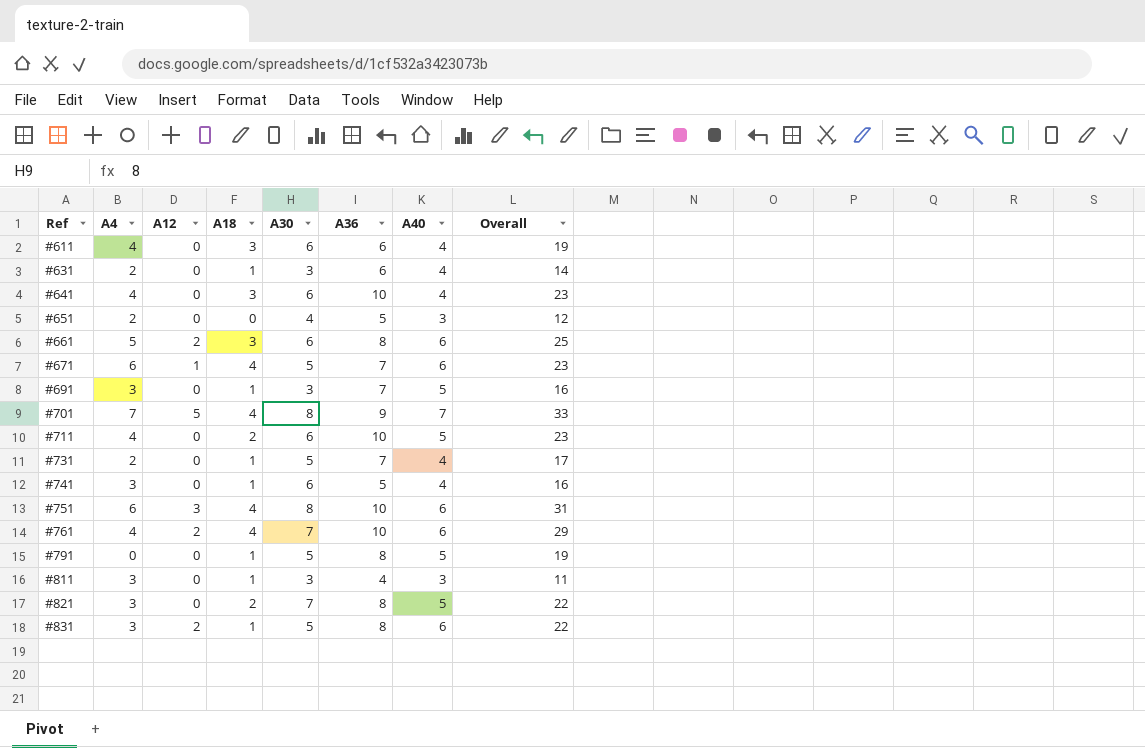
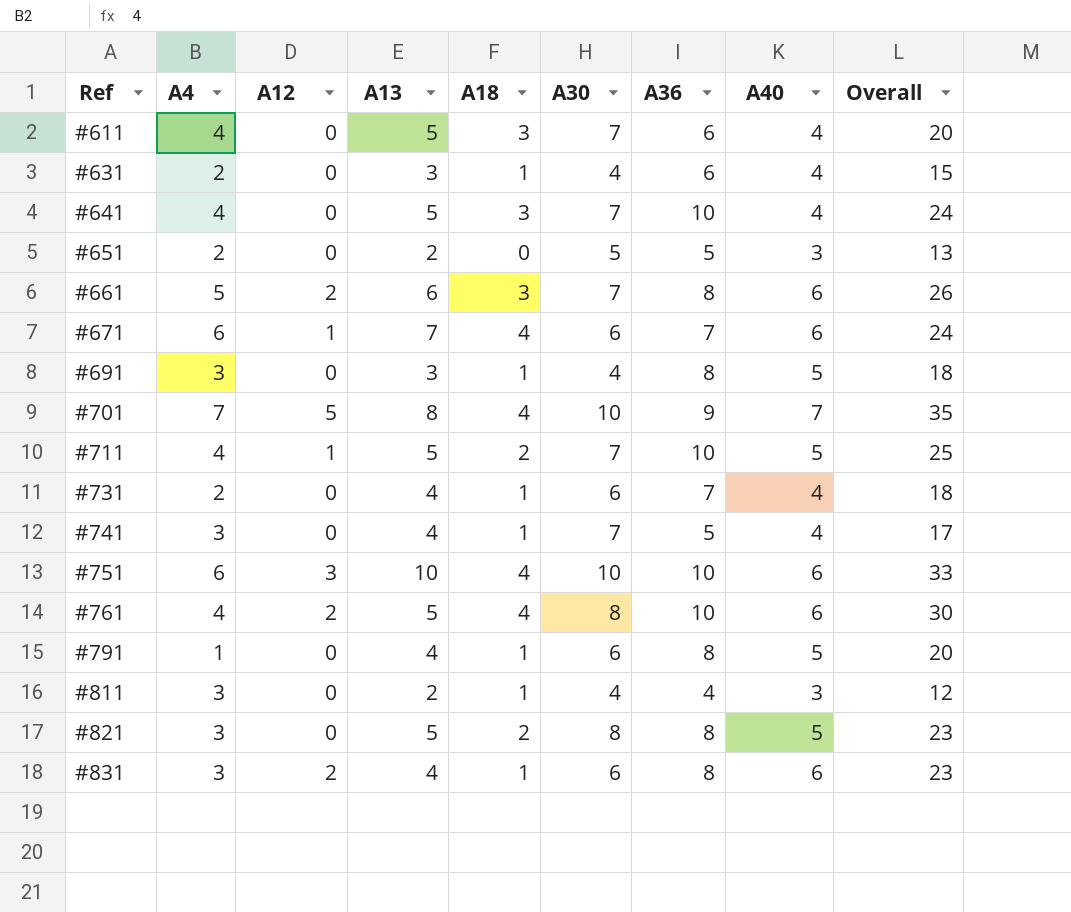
column A13 | position: none -> 4
#611 | A30: 6 -> 7
#611 | Overall: 19 -> 20
#631 | A30: 3 -> 4
#631 | Overall: 14 -> 15
#641 | A30: 6 -> 7
#641 | Overall: 23 -> 24
#651 | A30: 4 -> 5
#651 | Overall: 12 -> 13
#661 | A30: 6 -> 7
#661 | Overall: 25 -> 26
#671 | A30: 5 -> 6
#671 | Overall: 23 -> 24
#691 | A30: 3 -> 4
#691 | A36: 7 -> 8
#691 | Overall: 16 -> 18
#701 | A30: 8 -> 10
#701 | Overall: 33 -> 35
#711 | A12: 0 -> 1
#711 | A30: 6 -> 7
#711 | Overall: 23 -> 25
#731 | A30: 5 -> 6
#731 | Overall: 17 -> 18
#741 | A30: 6 -> 7
#741 | Overall: 16 -> 17
#751 | A30: 8 -> 10
#751 | Overall: 31 -> 33
#761 | A30: 7 -> 8
#761 | Overall: 29 -> 30
#791 | A4: 0 -> 1
#791 | A30: 5 -> 6
#791 | Overall: 19 -> 20
#811 | A30: 3 -> 4
#811 | Overall: 11 -> 12
#821 | A30: 7 -> 8
#821 | Overall: 22 -> 23
#831 | A30: 5 -> 6
#831 | Overall: 22 -> 23

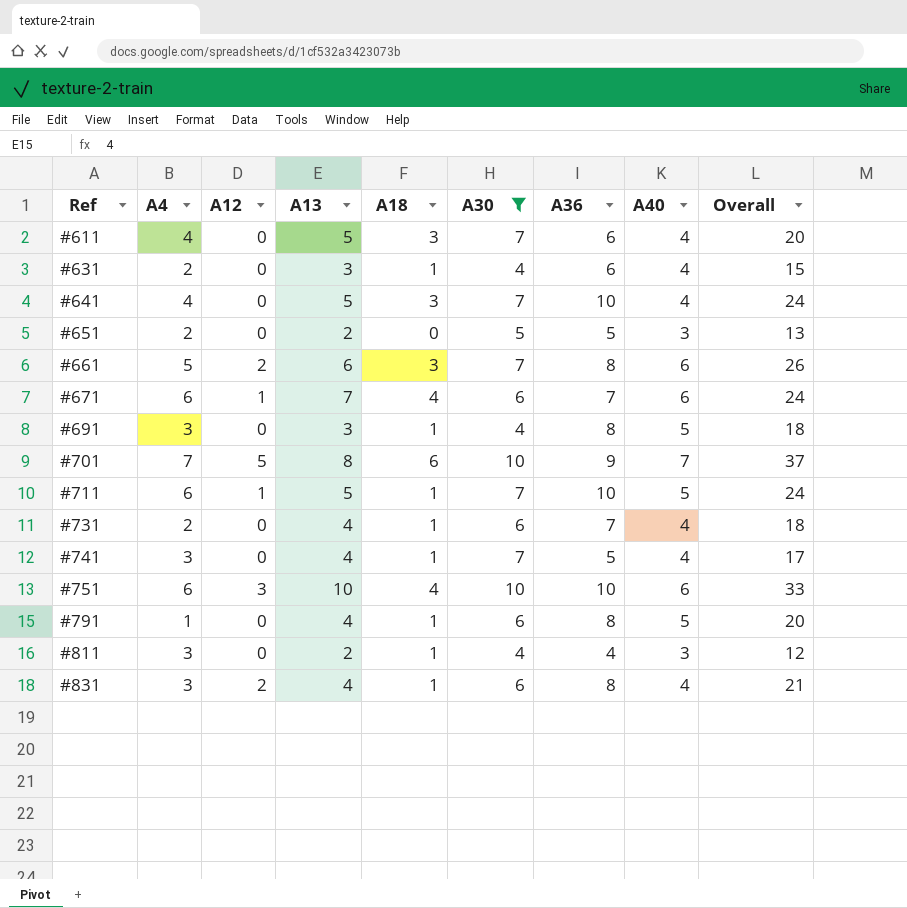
filter: none -> A30 != 8
#701 | A18: 4 -> 6
#701 | Overall: 35 -> 37
#711 | A4: 4 -> 6
#711 | A18: 2 -> 1
#711 | Overall: 25 -> 24
#831 | A40: 6 -> 4
#831 | Overall: 23 -> 21

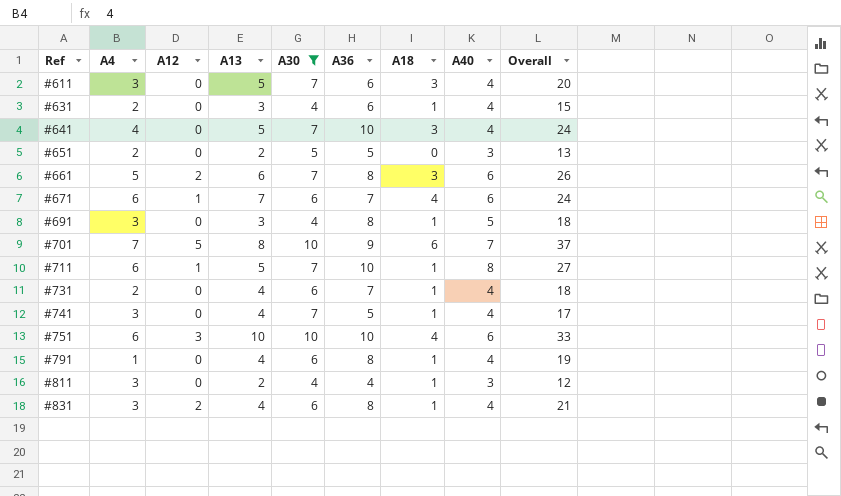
column A18 | position: 5 -> 7
#611 | A4: 4 -> 3
#711 | A40: 5 -> 8
#711 | Overall: 24 -> 27
#791 | A40: 5 -> 4
#791 | Overall: 20 -> 19

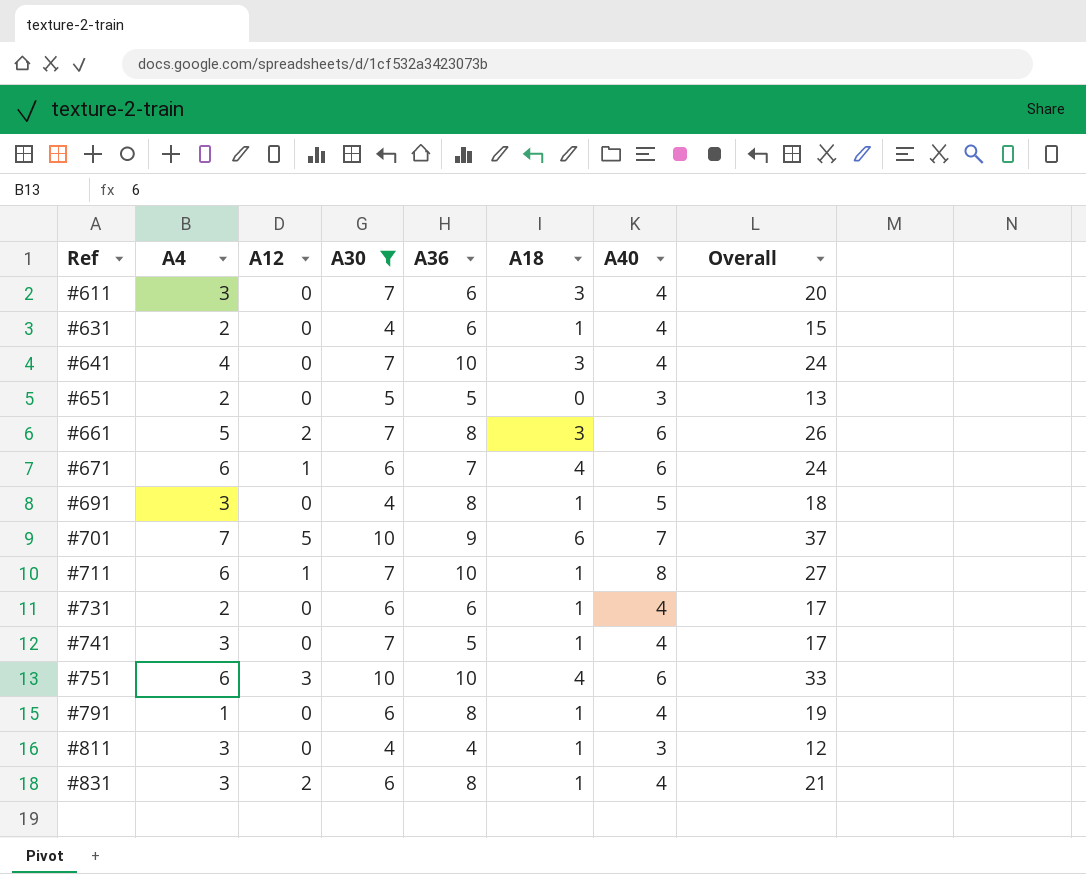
column A13 | position: 4 -> none
#731 | A36: 7 -> 6
#731 | Overall: 18 -> 17

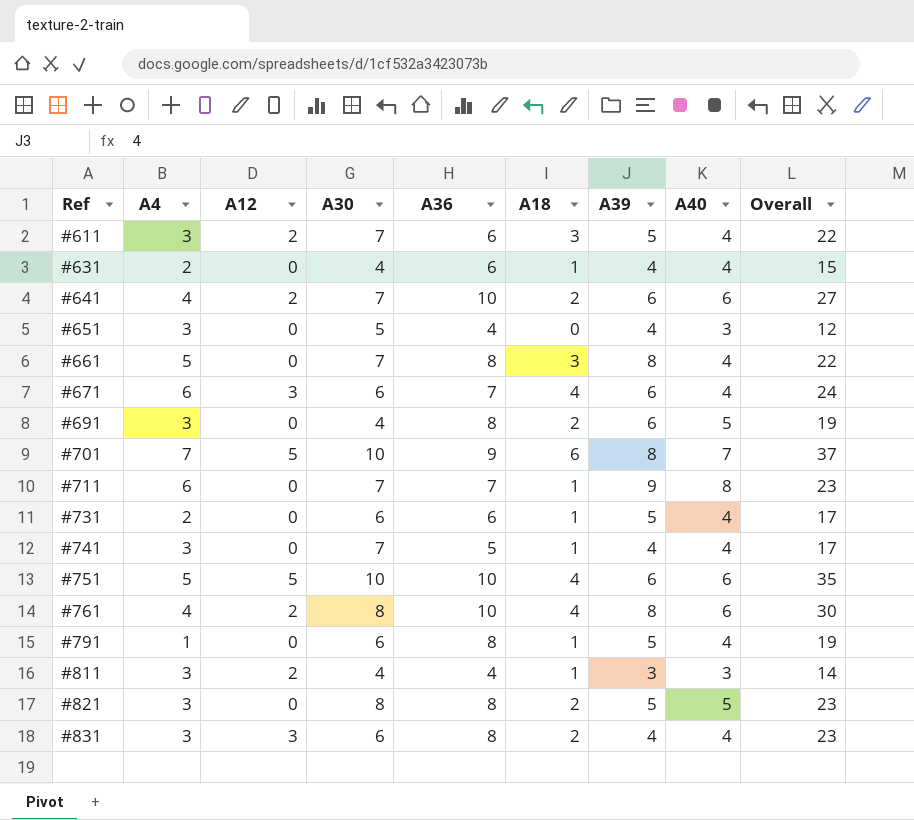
filter: A30 != 8 -> none
column A39 | position: none -> 7
#611 | A12: 0 -> 2
#611 | Overall: 20 -> 22
#641 | A12: 0 -> 2
#641 | A18: 3 -> 2
#641 | A40: 4 -> 6
#641 | Overall: 24 -> 27
#651 | A4: 2 -> 3
#651 | A36: 5 -> 4
#651 | Overall: 13 -> 12
#661 | A12: 2 -> 0
#661 | A40: 6 -> 4
#661 | Overall: 26 -> 22
#671 | A12: 1 -> 3
#671 | A40: 6 -> 4
#691 | A18: 1 -> 2
#691 | Overall: 18 -> 19
#711 | A12: 1 -> 0
#711 | A36: 10 -> 7
#711 | Overall: 27 -> 23
#751 | A4: 6 -> 5
#751 | A12: 3 -> 5
#751 | Overall: 33 -> 35
#811 | A12: 0 -> 2
#811 | Overall: 12 -> 14
#831 | A12: 2 -> 3
#831 | A18: 1 -> 2
#831 | Overall: 21 -> 23

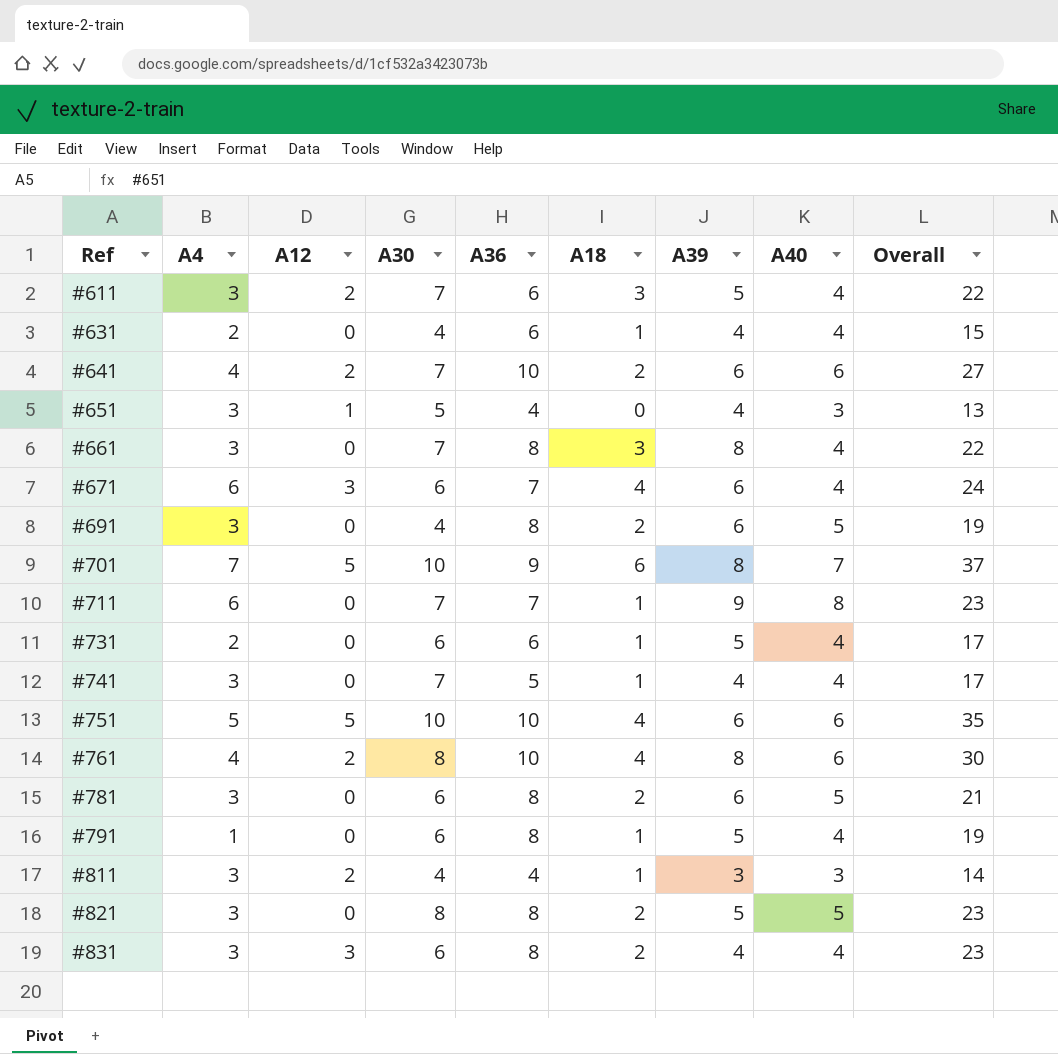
#651 | A12: 0 -> 1
#651 | Overall: 12 -> 13
#661 | A4: 5 -> 3
row #781: none -> 3 | 0 | 6 | 8 | 2 | 6 | 5 | 21

